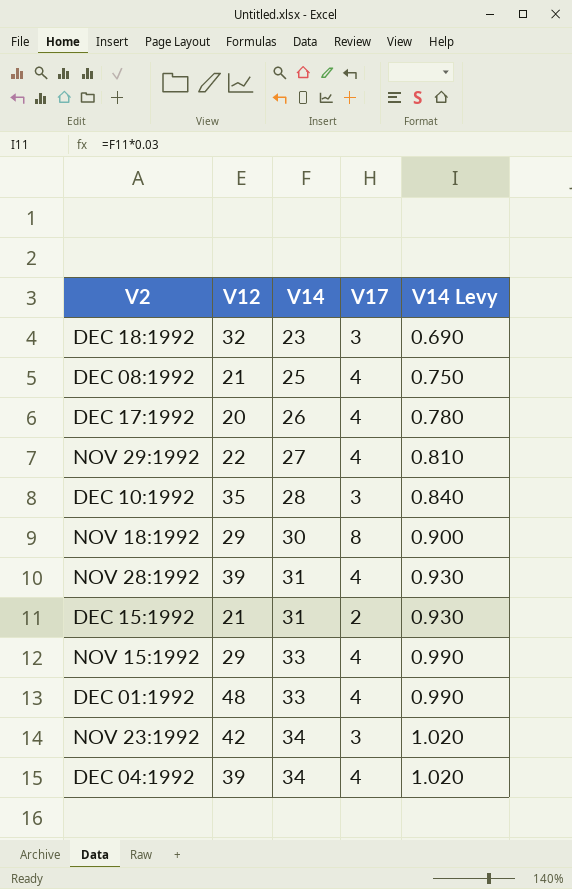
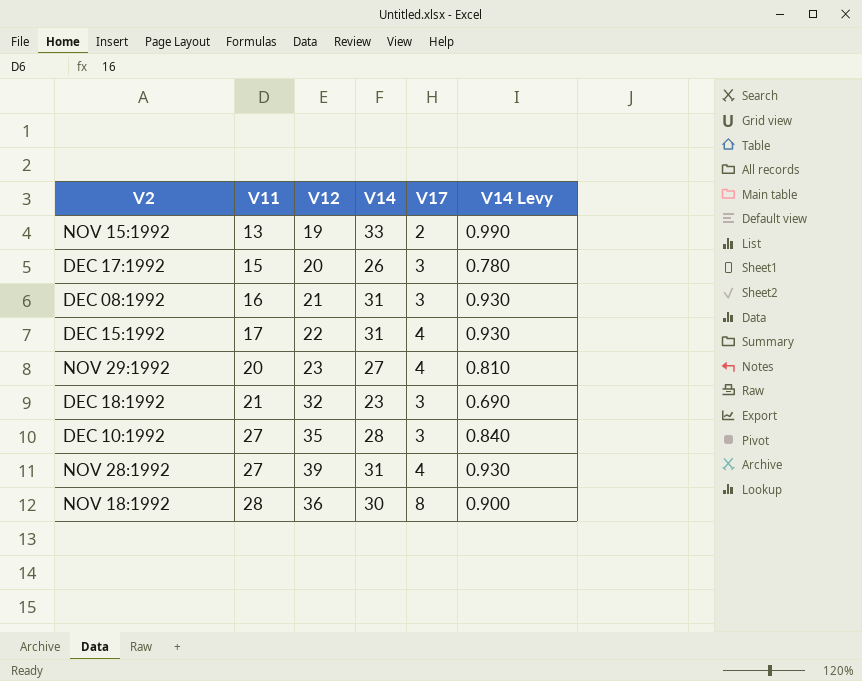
row order: V14 ascending -> V11 ascending
column V11 | position: none -> 2
row DEC 01:1992: 48 | 33 | 4 | 0.990 -> none
row NOV 23:1992: 42 | 34 | 3 | 1.020 -> none
row DEC 04:1992: 39 | 34 | 4 | 1.020 -> none
NOV 15:1992 | V12: 29 -> 19
NOV 15:1992 | V17: 4 -> 2
DEC 17:1992 | V17: 4 -> 3
DEC 08:1992 | V14: 25 -> 31
DEC 08:1992 | V17: 4 -> 3
DEC 08:1992 | V14 Levy: 0.750 -> 0.930
DEC 15:1992 | V12: 21 -> 22
DEC 15:1992 | V17: 2 -> 4
NOV 29:1992 | V12: 22 -> 23
NOV 18:1992 | V12: 29 -> 36

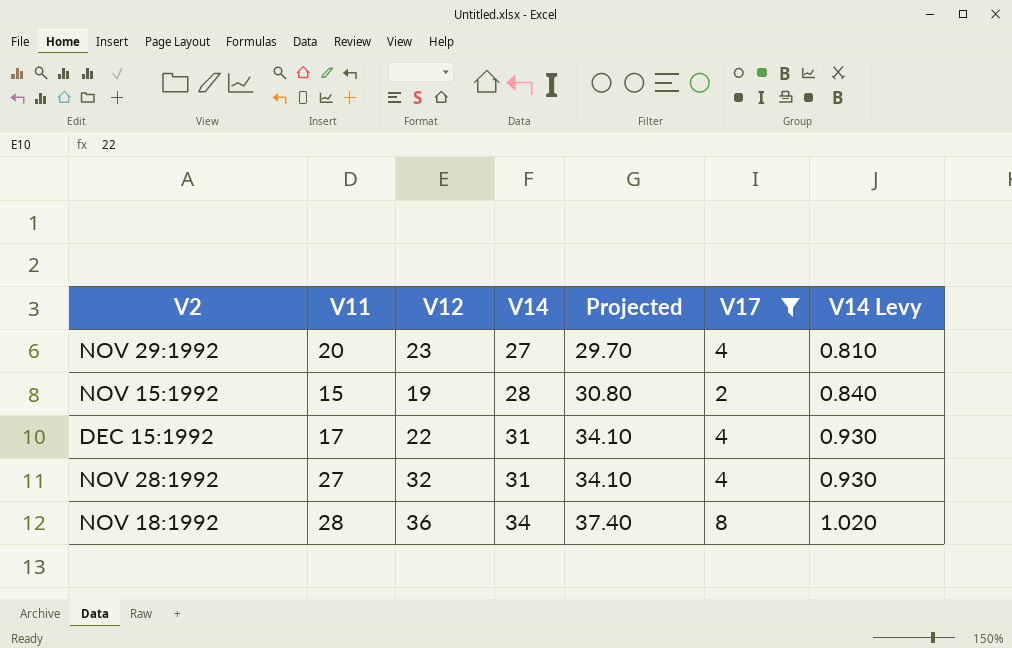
filter: none -> V17 != 3
row order: V11 ascending -> V14 ascending
column Projected | formula: none -> [V14] * 1.1
NOV 15:1992 | V11: 13 -> 15
NOV 15:1992 | V14: 33 -> 28
NOV 15:1992 | V14 Levy: 0.990 -> 0.840
NOV 28:1992 | V12: 39 -> 32
NOV 18:1992 | V14: 30 -> 34
NOV 18:1992 | V14 Levy: 0.900 -> 1.020

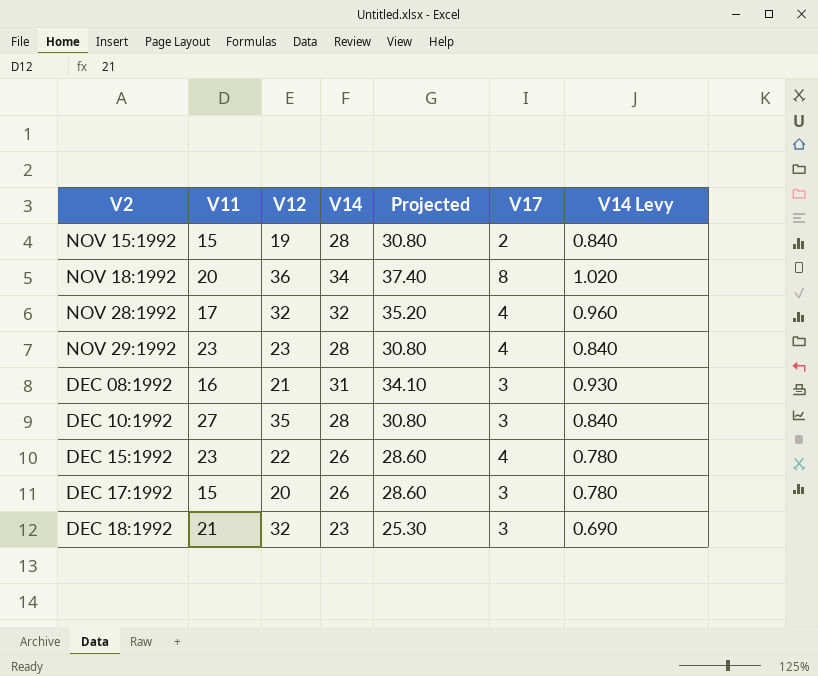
filter: V17 != 3 -> none
row order: V14 ascending -> V2 ascending
NOV 18:1992 | V11: 28 -> 20
NOV 28:1992 | V11: 27 -> 17
NOV 28:1992 | V14: 31 -> 32
NOV 28:1992 | Projected: 34.10 -> 35.20
NOV 28:1992 | V14 Levy: 0.930 -> 0.960
NOV 29:1992 | V11: 20 -> 23
NOV 29:1992 | V14: 27 -> 28
NOV 29:1992 | Projected: 29.70 -> 30.80
NOV 29:1992 | V14 Levy: 0.810 -> 0.840
DEC 15:1992 | V11: 17 -> 23
DEC 15:1992 | V14: 31 -> 26
DEC 15:1992 | Projected: 34.10 -> 28.60
DEC 15:1992 | V14 Levy: 0.930 -> 0.780

